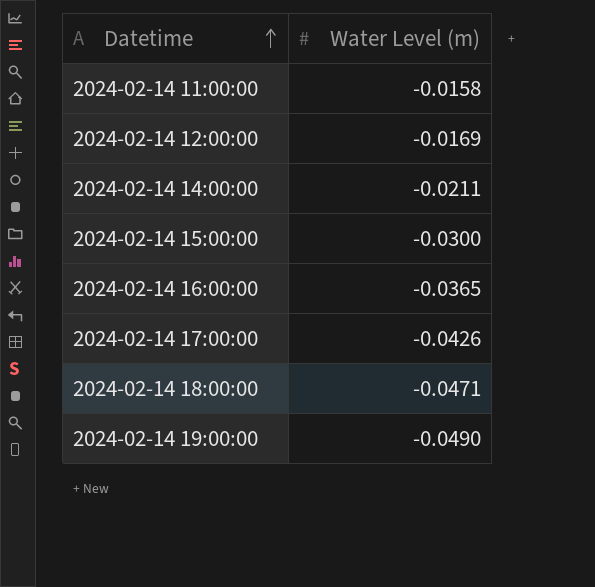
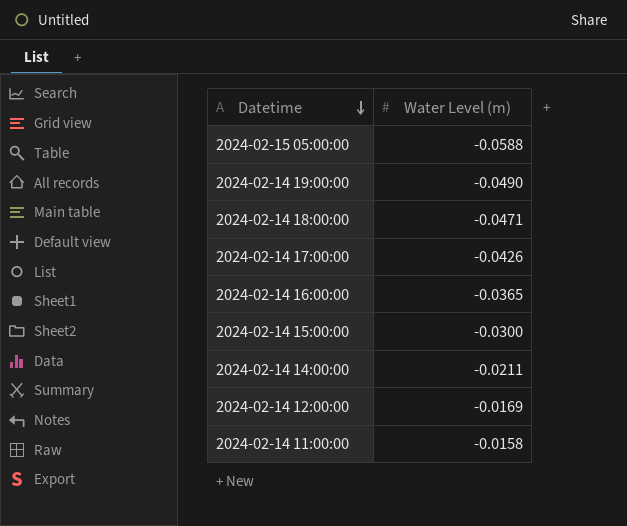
row order: Datetime ascending -> Datetime descending
row 2024-02-15 05:00:00: none -> -0.0588

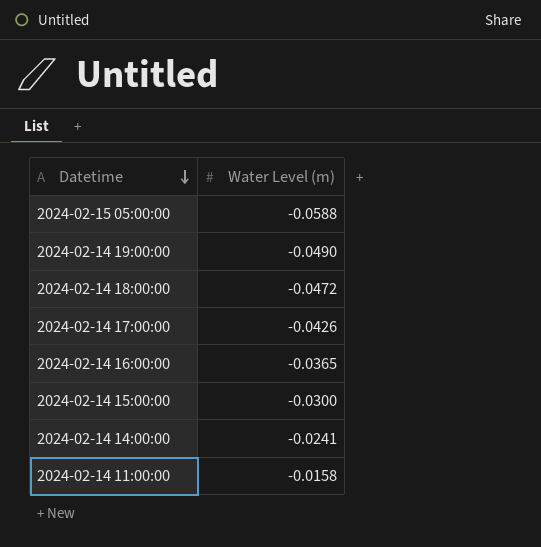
row 2024-02-14 12:00:00: -0.0169 -> none
2024-02-14 18:00:00 | Water Level (m): -0.0471 -> -0.0472
2024-02-14 14:00:00 | Water Level (m): -0.0211 -> -0.0241

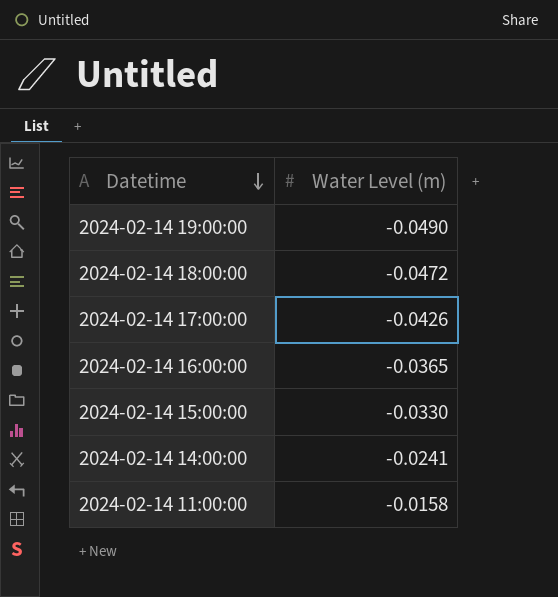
row 2024-02-15 05:00:00: -0.0588 -> none
2024-02-14 15:00:00 | Water Level (m): -0.0300 -> -0.0330

